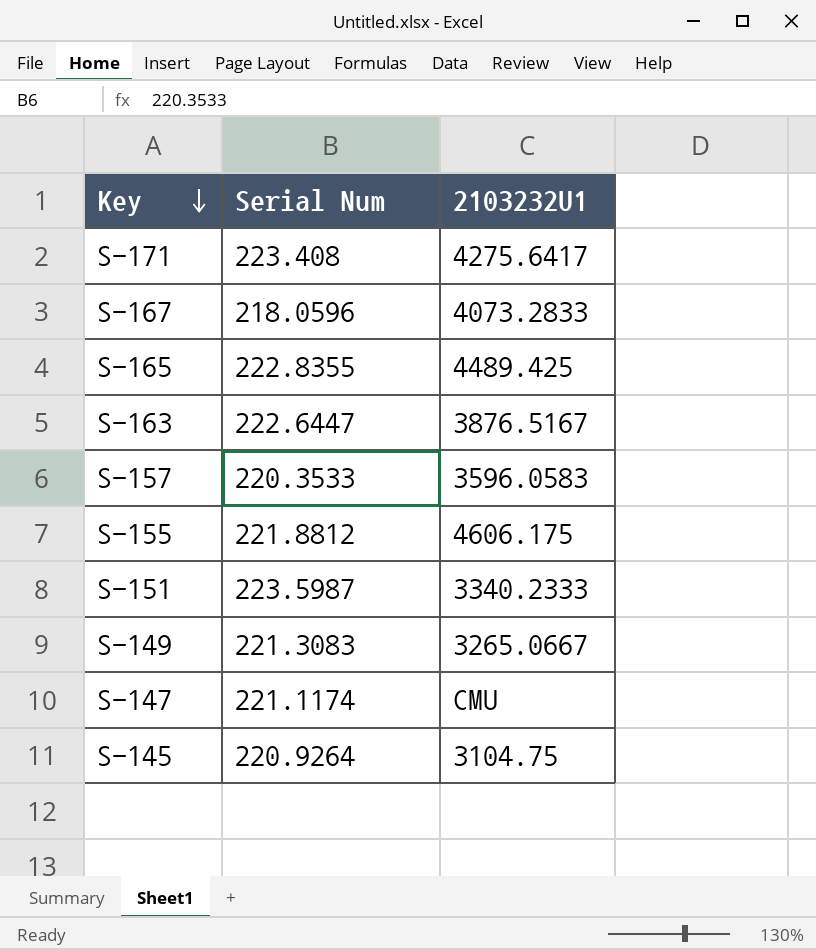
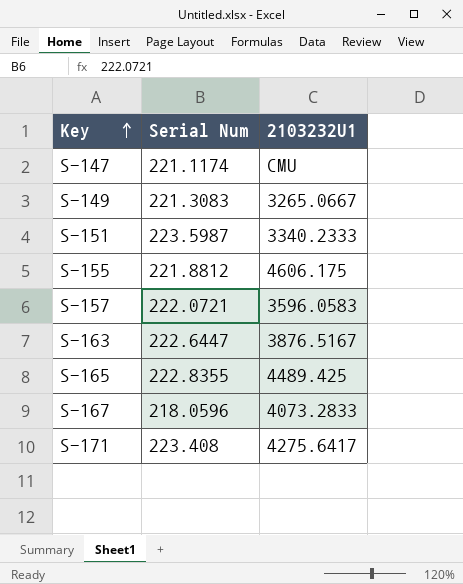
row order: Key descending -> Key ascending
row S-145: 220.9264 | 3104.75 -> none
S-157 | Serial Num: 220.3533 -> 222.0721

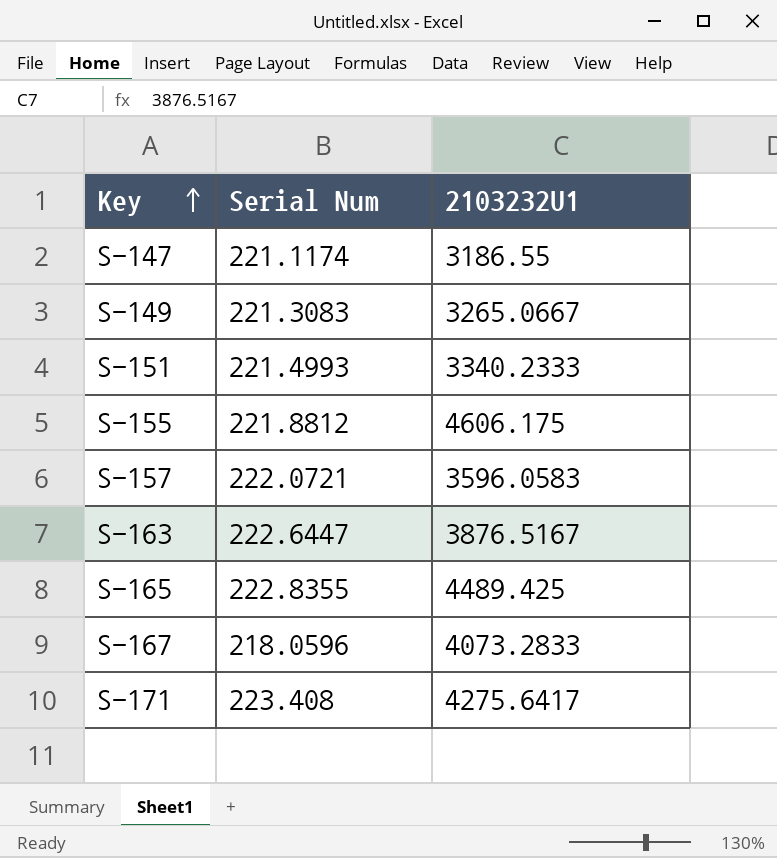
S-147 | 2103232U1: CMU -> 3186.55
S-151 | Serial Num: 223.5987 -> 221.4993

